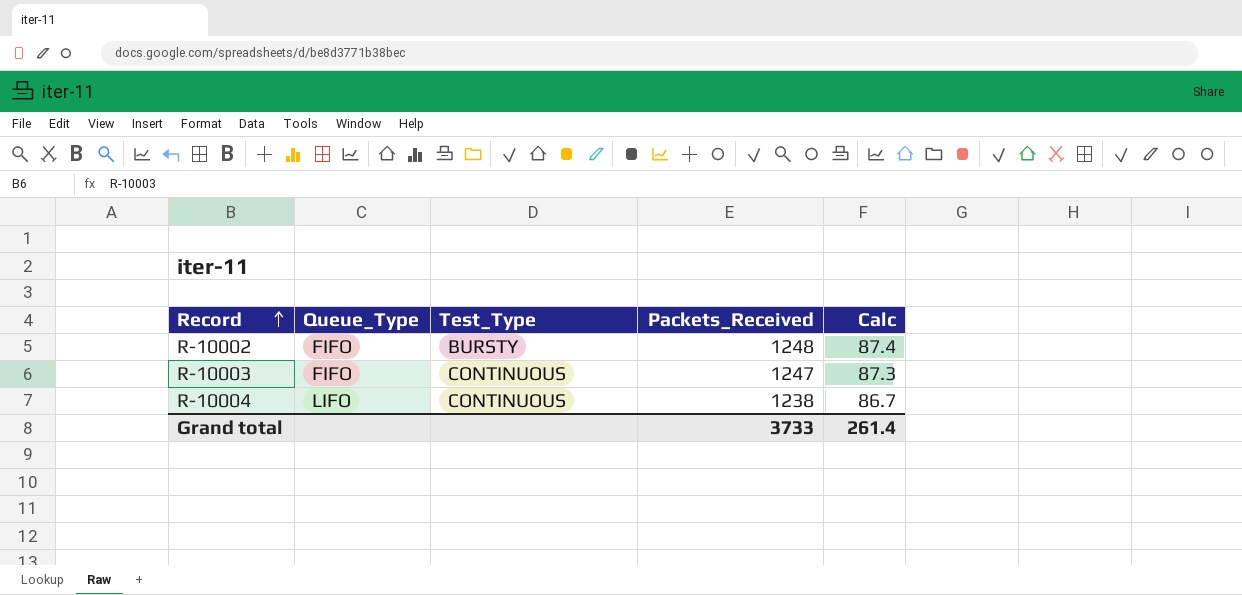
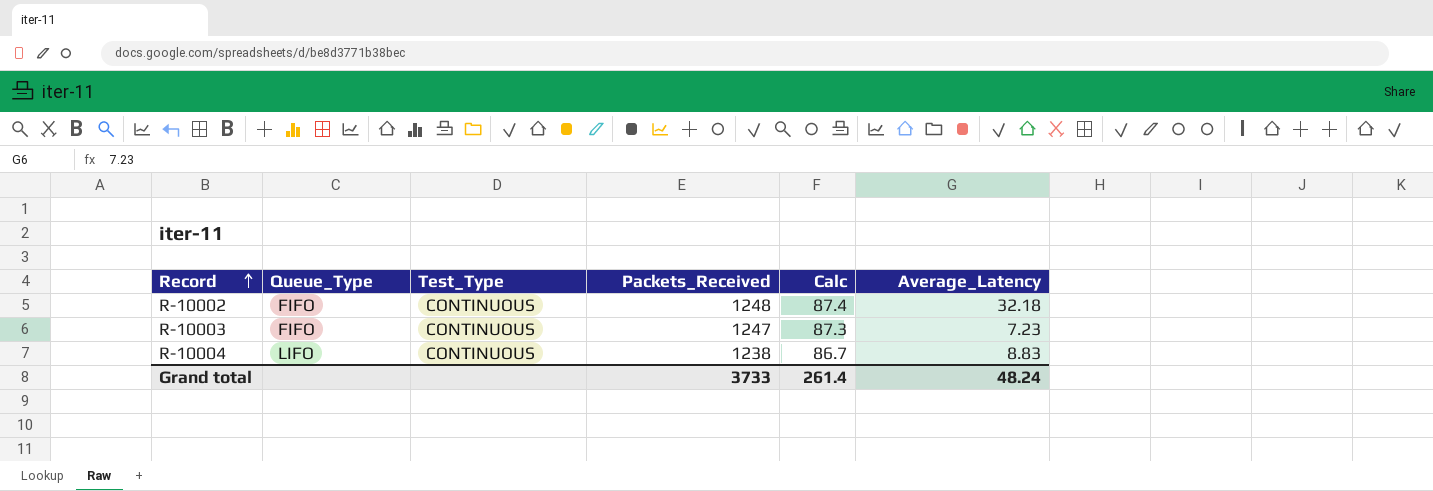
column Average_Latency | position: none -> 6
R-10002 | Test_Type: BURSTY -> CONTINUOUS

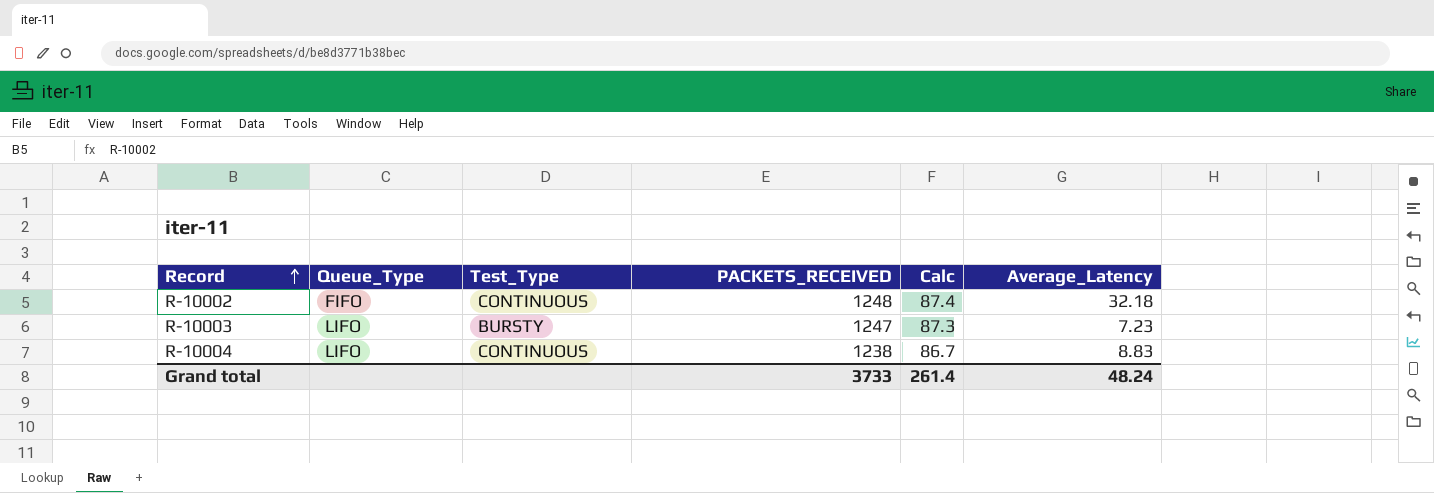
column name: Packets_Received -> PACKETS_RECEIVED
R-10003 | Queue_Type: FIFO -> LIFO
R-10003 | Test_Type: CONTINUOUS -> BURSTY

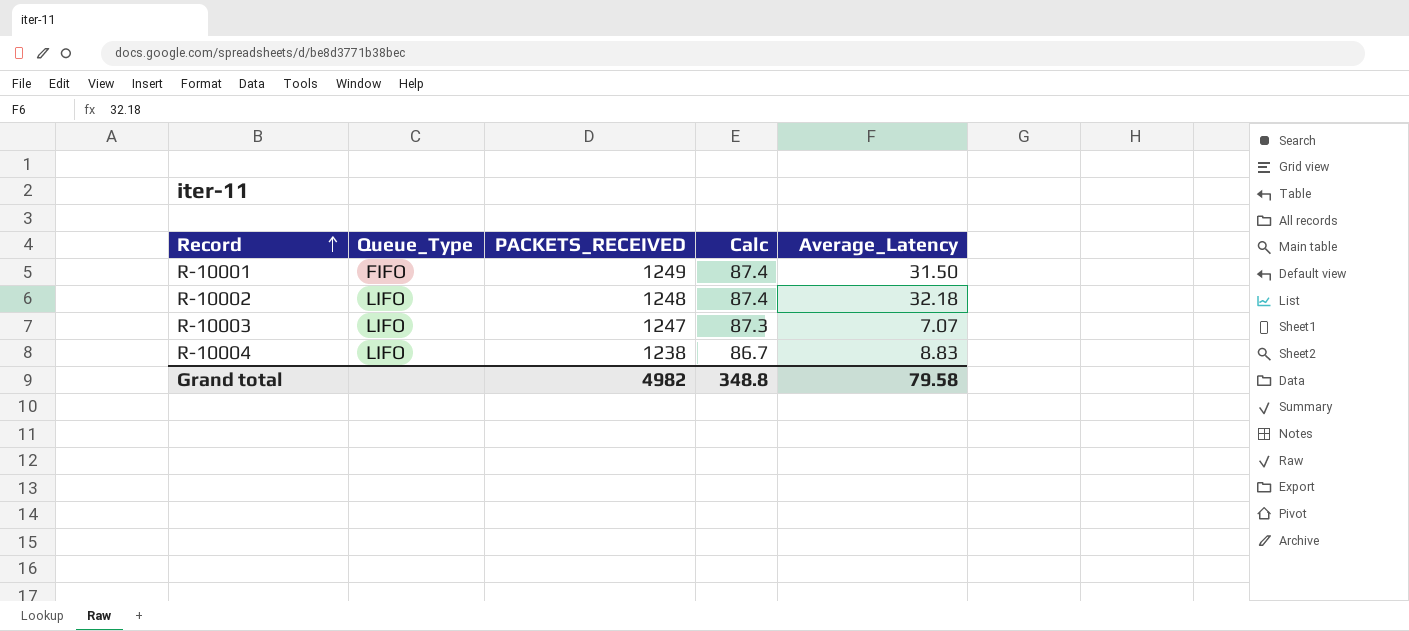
column Test_Type | position: 3 -> none
row R-10001: none -> FIFO | 1249 | 87.4 | 31.50
R-10002 | Queue_Type: FIFO -> LIFO
R-10003 | Average_Latency: 7.23 -> 7.07
Grand total | PACKETS_RECEIVED: 3733 -> 4982
Grand total | Calc: 261.4 -> 348.8
Grand total | Average_Latency: 48.24 -> 79.58

